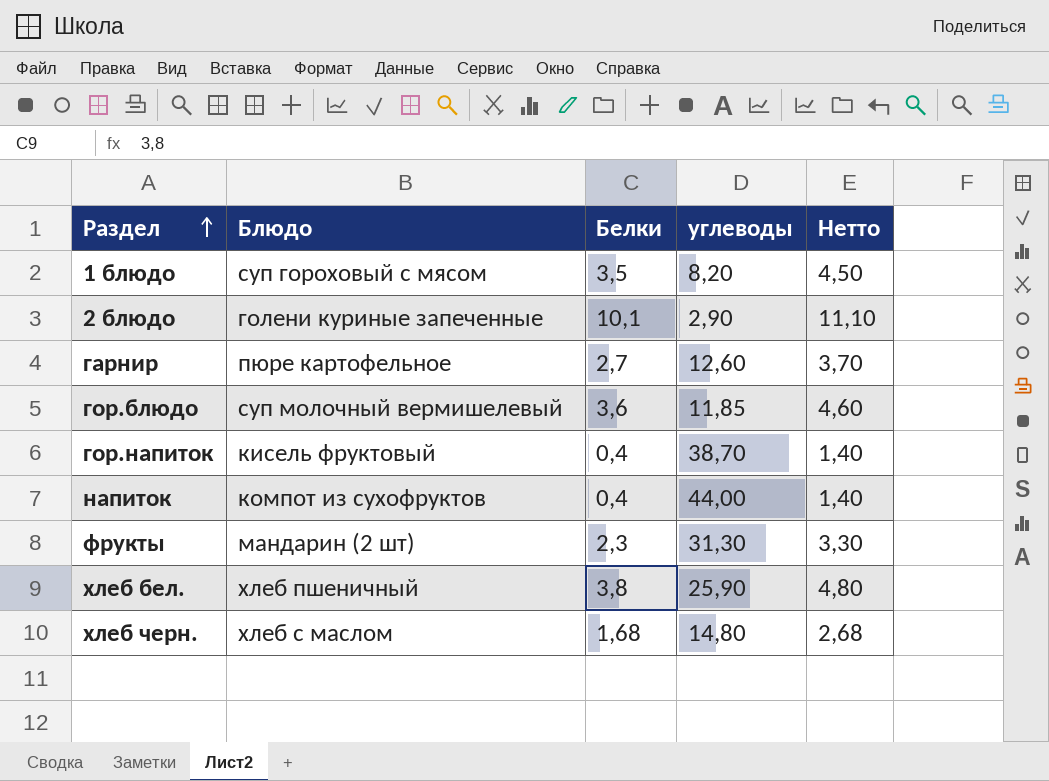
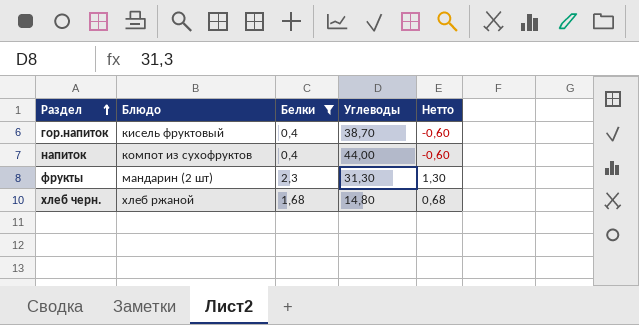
filter: none -> Белки <= 2,3
column name: углеводы -> Углеводы
column Нетто | formula: [Белки] + 1 -> [Белки] - 1
хлеб черн. | Блюдо: хлеб с маслом -> хлеб ржаной

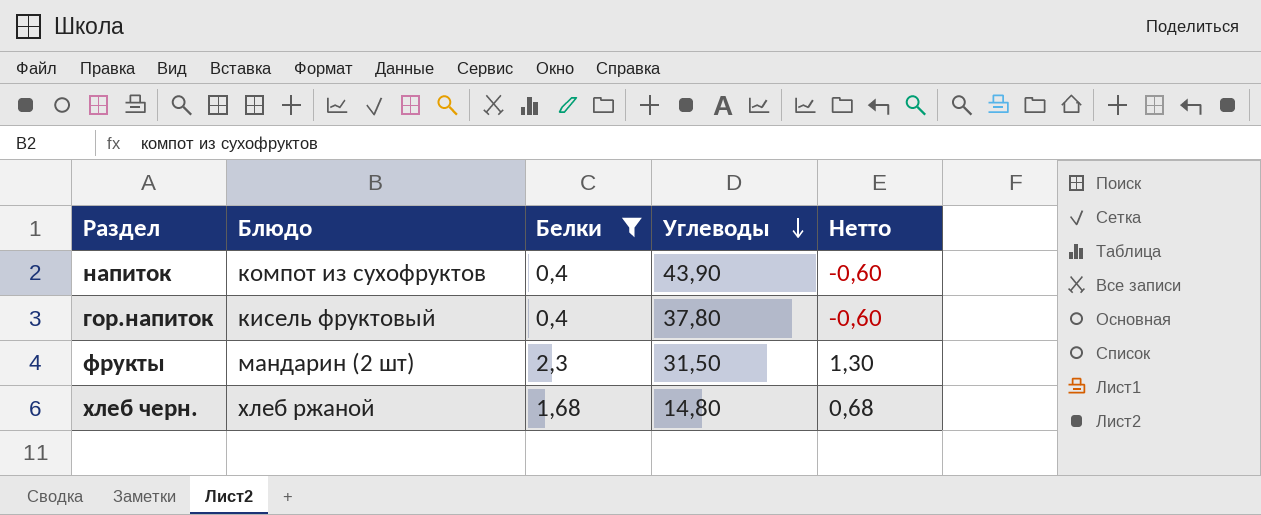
row order: Раздел ascending -> Углеводы descending
напиток | Углеводы: 44,00 -> 43,90
гор.напиток | Углеводы: 38,70 -> 37,80
фрукты | Углеводы: 31,30 -> 31,50

